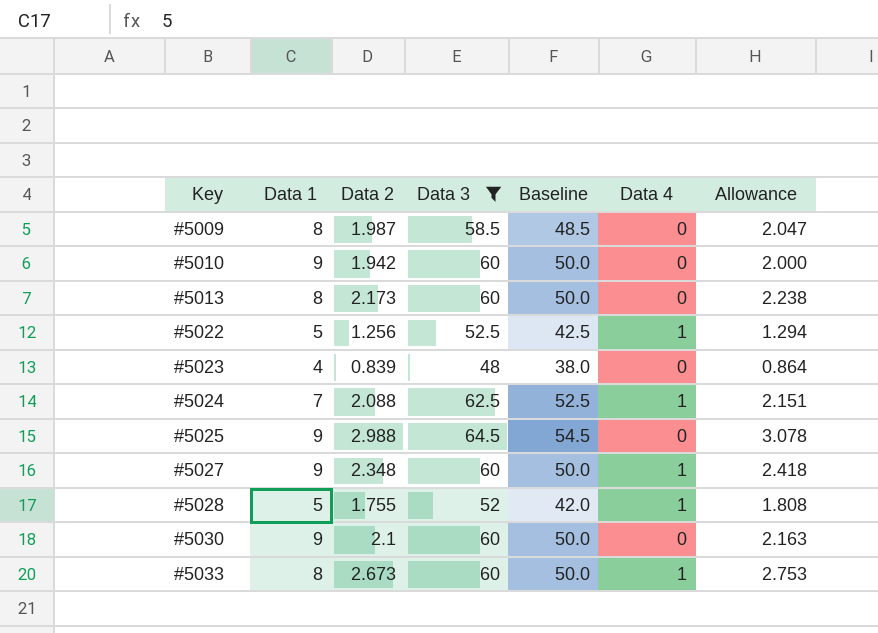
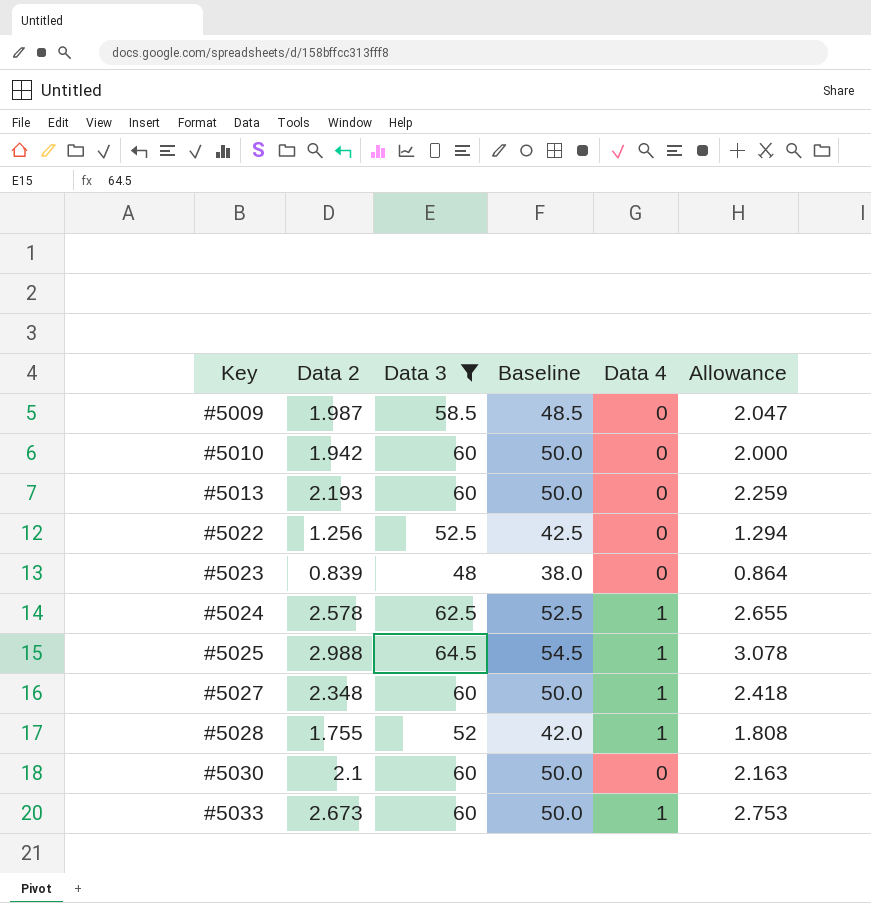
column Data 1 | position: 2 -> none
#5013 | Data 2: 2.173 -> 2.193
#5013 | Allowance: 2.238 -> 2.259
#5022 | Data 4: 1 -> 0
#5024 | Data 2: 2.088 -> 2.578
#5024 | Allowance: 2.151 -> 2.655
#5025 | Data 4: 0 -> 1

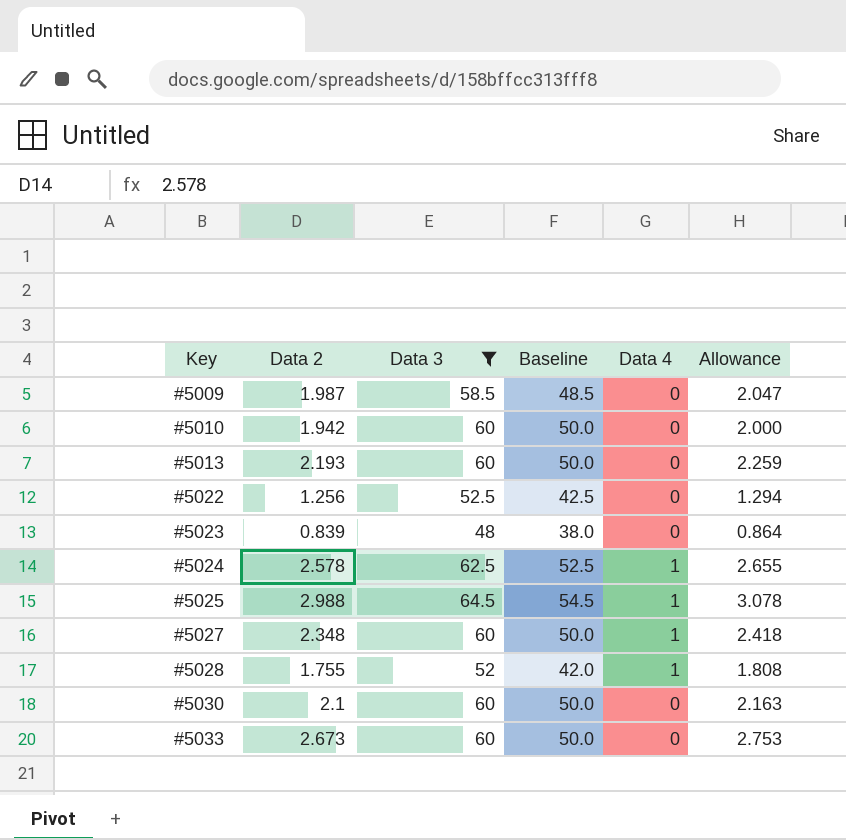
#5033 | Data 4: 1 -> 0

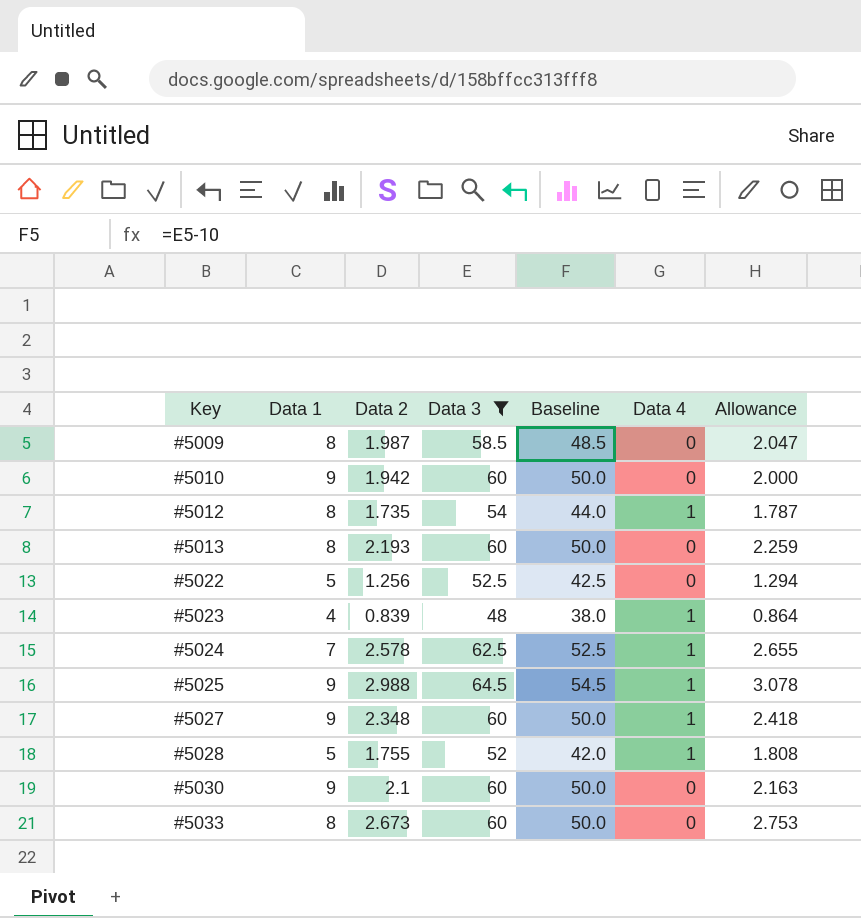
column Data 1 | position: none -> 2
row #5012: none -> 8 | 1.735 | 54 | 44.0 | 1 | 1.787
#5023 | Data 4: 0 -> 1

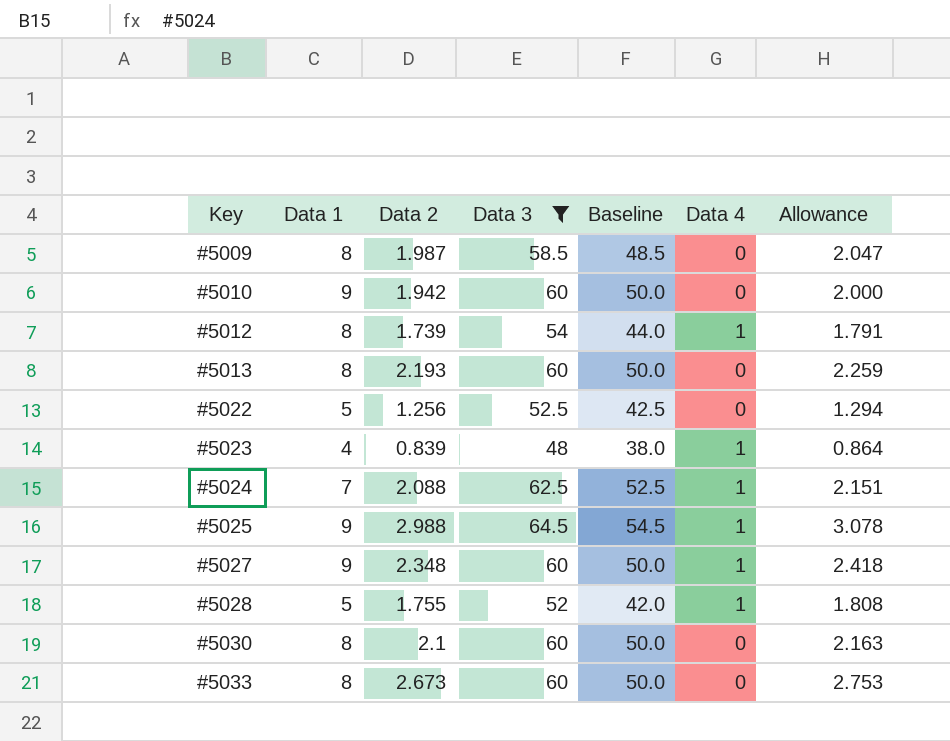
#5012 | Data 2: 1.735 -> 1.739
#5012 | Allowance: 1.787 -> 1.791
#5024 | Data 2: 2.578 -> 2.088
#5024 | Allowance: 2.655 -> 2.151
#5030 | Data 1: 9 -> 8

